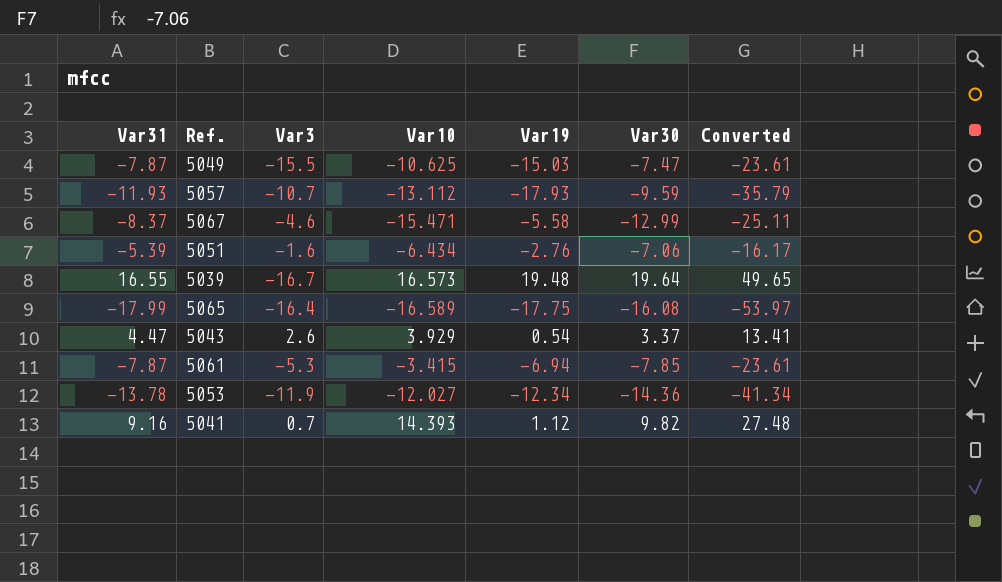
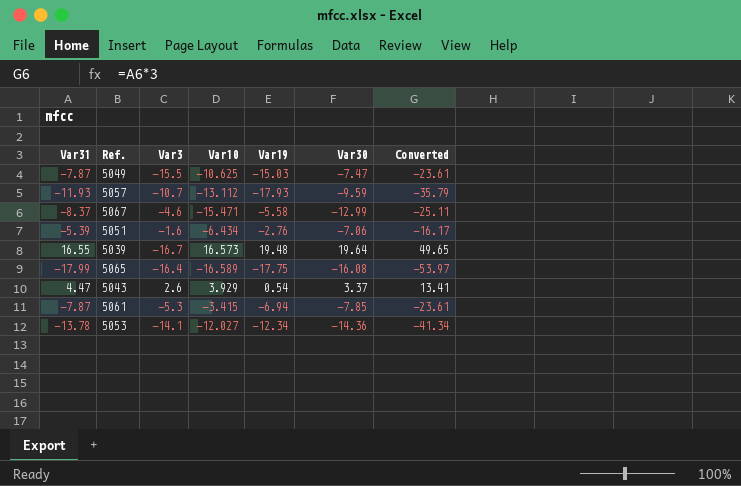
row 5041: 9.16 | 0.7 | 14.393 | 1.12 | 9.82 | 27.48 -> none
5053 | Var3: -11.9 -> -14.1

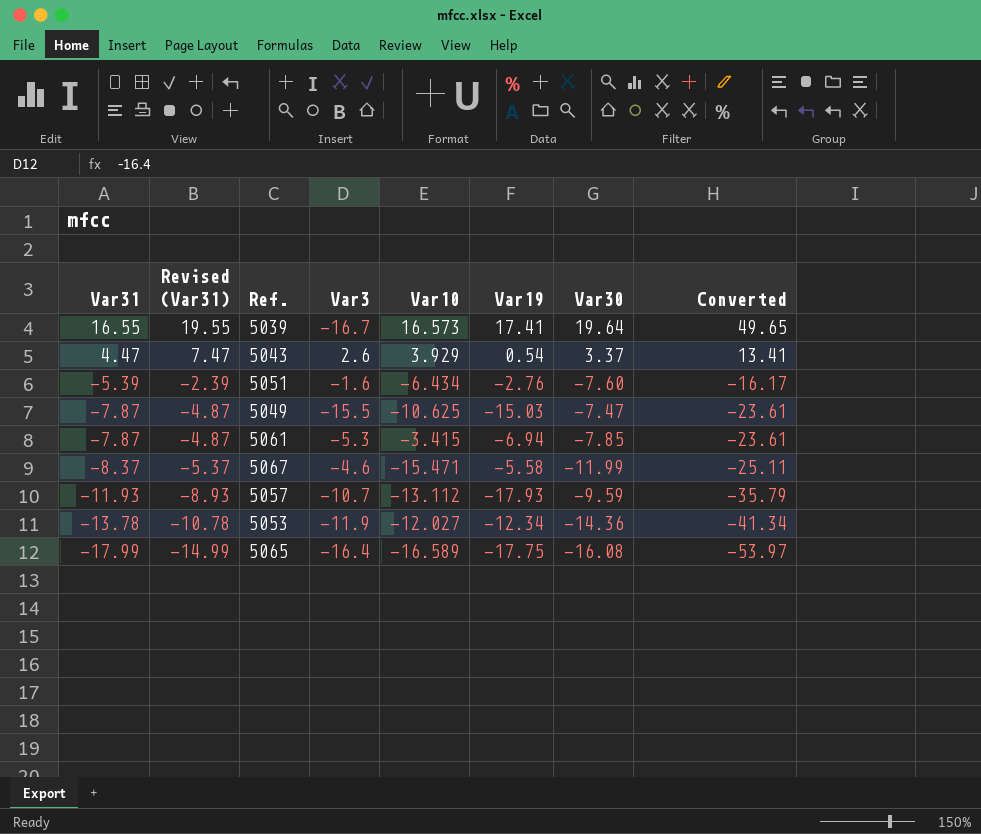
row order: none -> Var31 descending
column Revised (Var31) | formula: none -> [Var31] + 3
5039 | Var19: 19.48 -> 17.41
5051 | Var30: -7.06 -> -7.60
5067 | Var30: -12.99 -> -11.99
5053 | Var3: -14.1 -> -11.9

